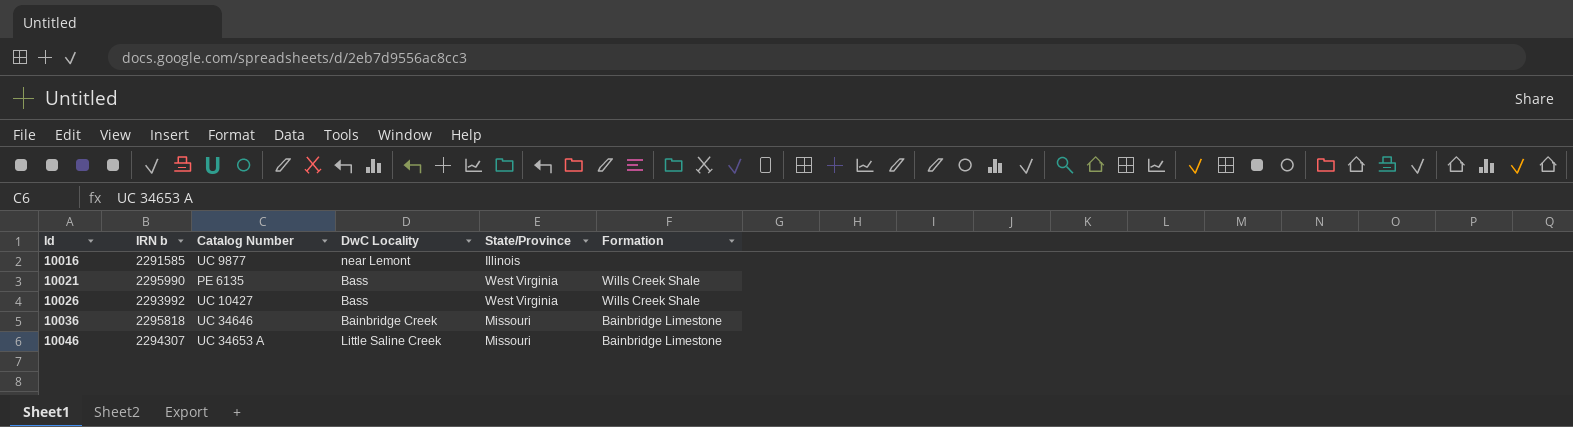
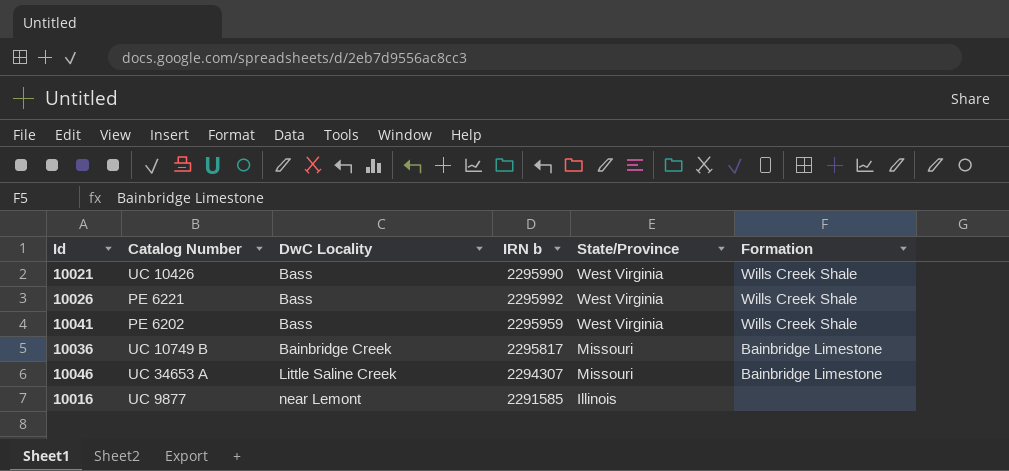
row order: Id ascending -> State/Province descending
column IRN b | position: 2 -> 4
10021 | Catalog Number: PE 6135 -> UC 10426
10026 | Catalog Number: UC 10427 -> PE 6221
10026 | IRN b: 2293992 -> 2295992
row 10041: none -> PE 6202 | Bass | 2295959 | West Virginia | Wills Creek Shale
10036 | Catalog Number: UC 34646 -> UC 10749 B
10036 | IRN b: 2295818 -> 2295817

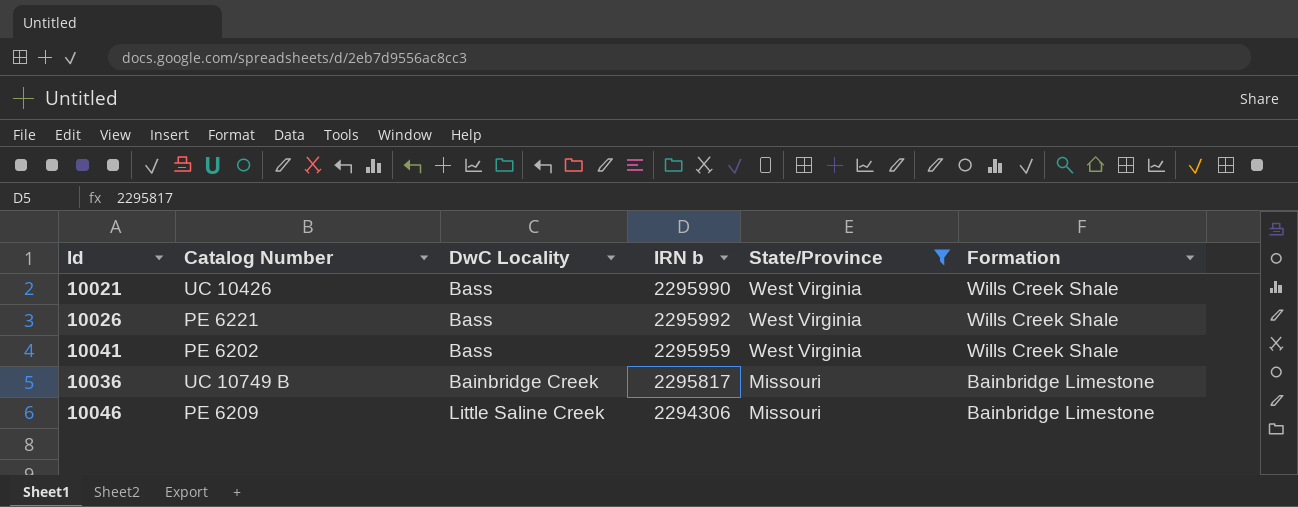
filter: none -> State/Province != Illinois
10046 | Catalog Number: UC 34653 A -> PE 6209
10046 | IRN b: 2294307 -> 2294306

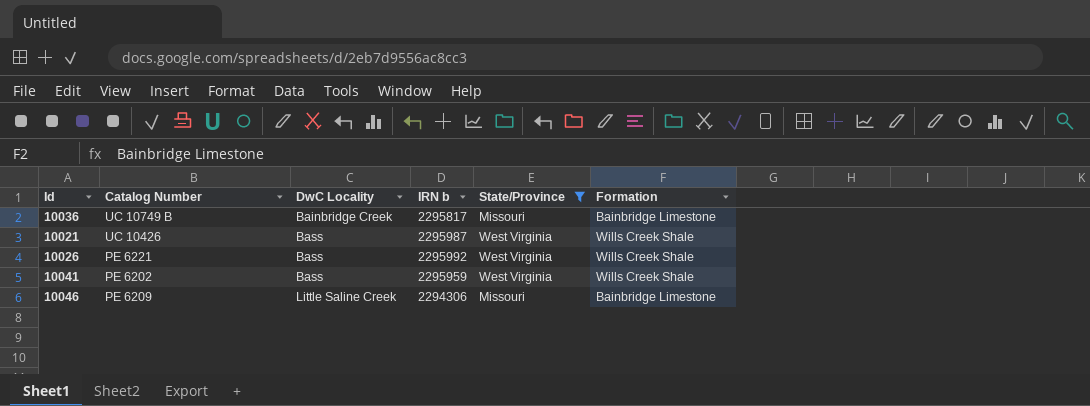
row order: State/Province descending -> DwC Locality ascending
10021 | IRN b: 2295990 -> 2295987

